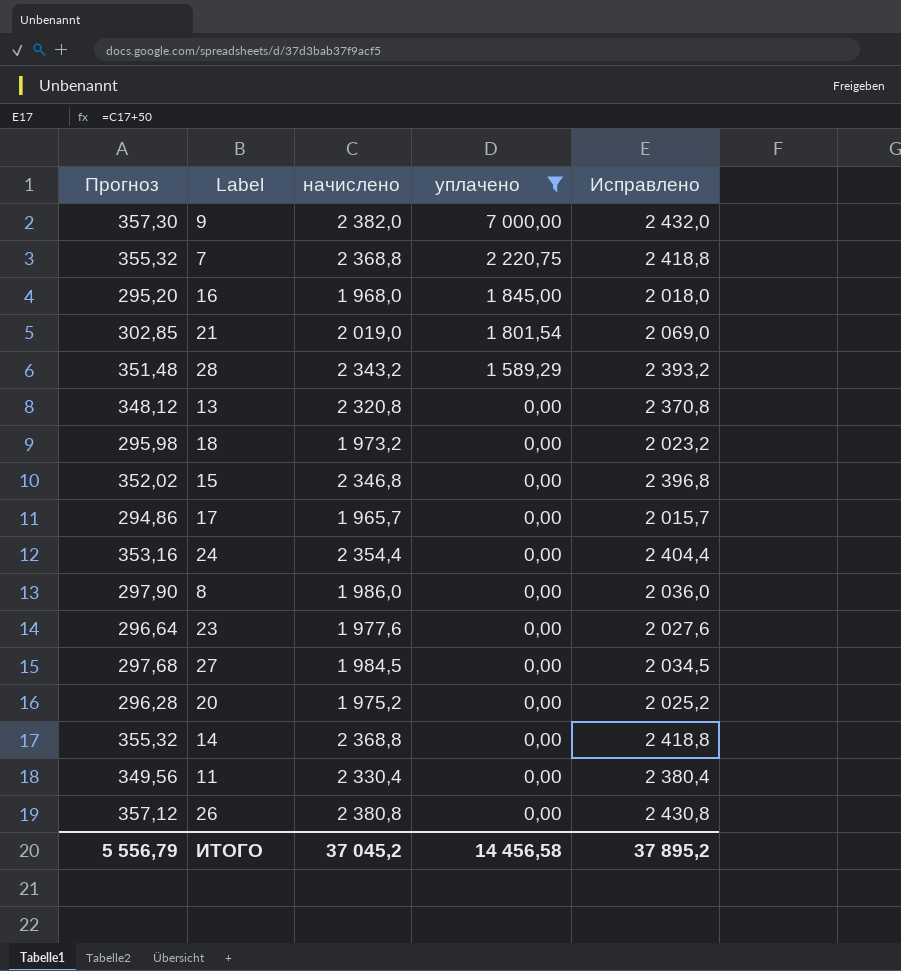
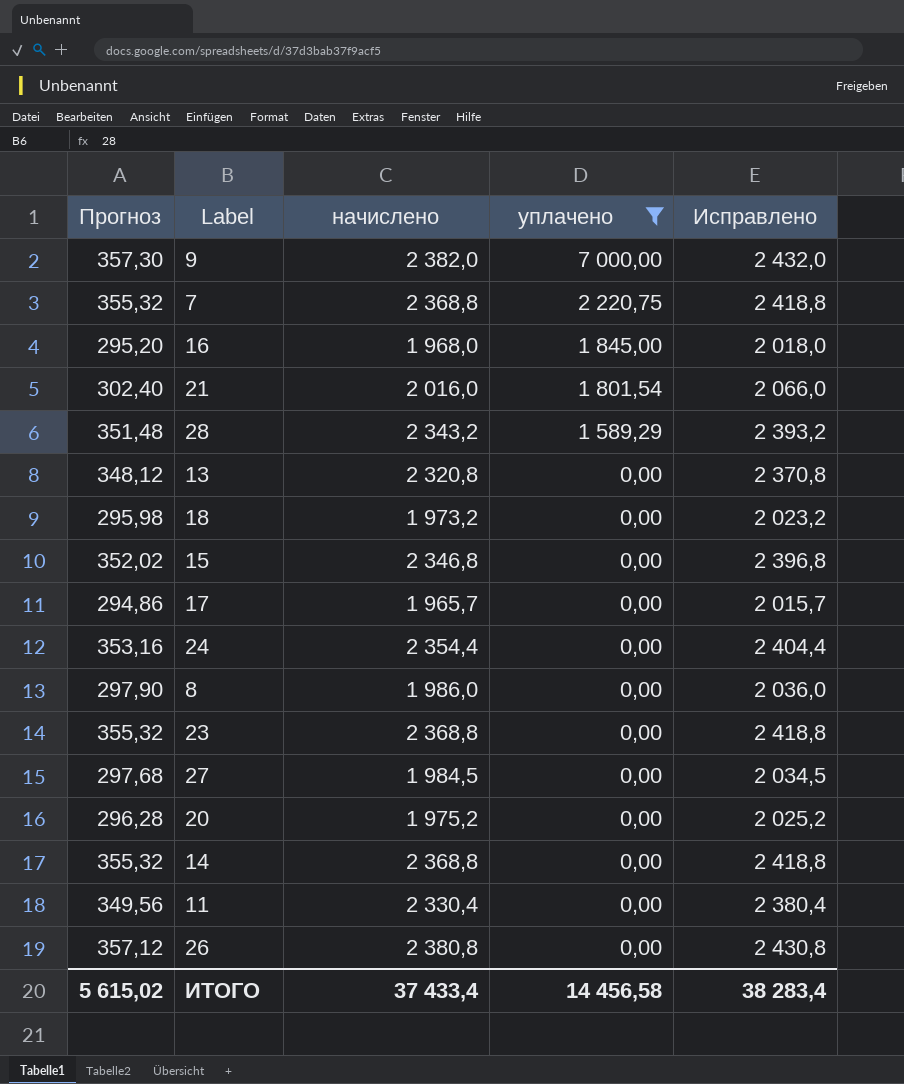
21 | Прогноз: 302,85 -> 302,40
21 | начислено: 2 019,0 -> 2 016,0
21 | Исправлено: 2 069,0 -> 2 066,0
23 | Прогноз: 296,64 -> 355,32
23 | начислено: 1 977,6 -> 2 368,8
23 | Исправлено: 2 027,6 -> 2 418,8
ИТОГО | Прогноз: 5 556,79 -> 5 615,02
ИТОГО | начислено: 37 045,2 -> 37 433,4
ИТОГО | Исправлено: 37 895,2 -> 38 283,4

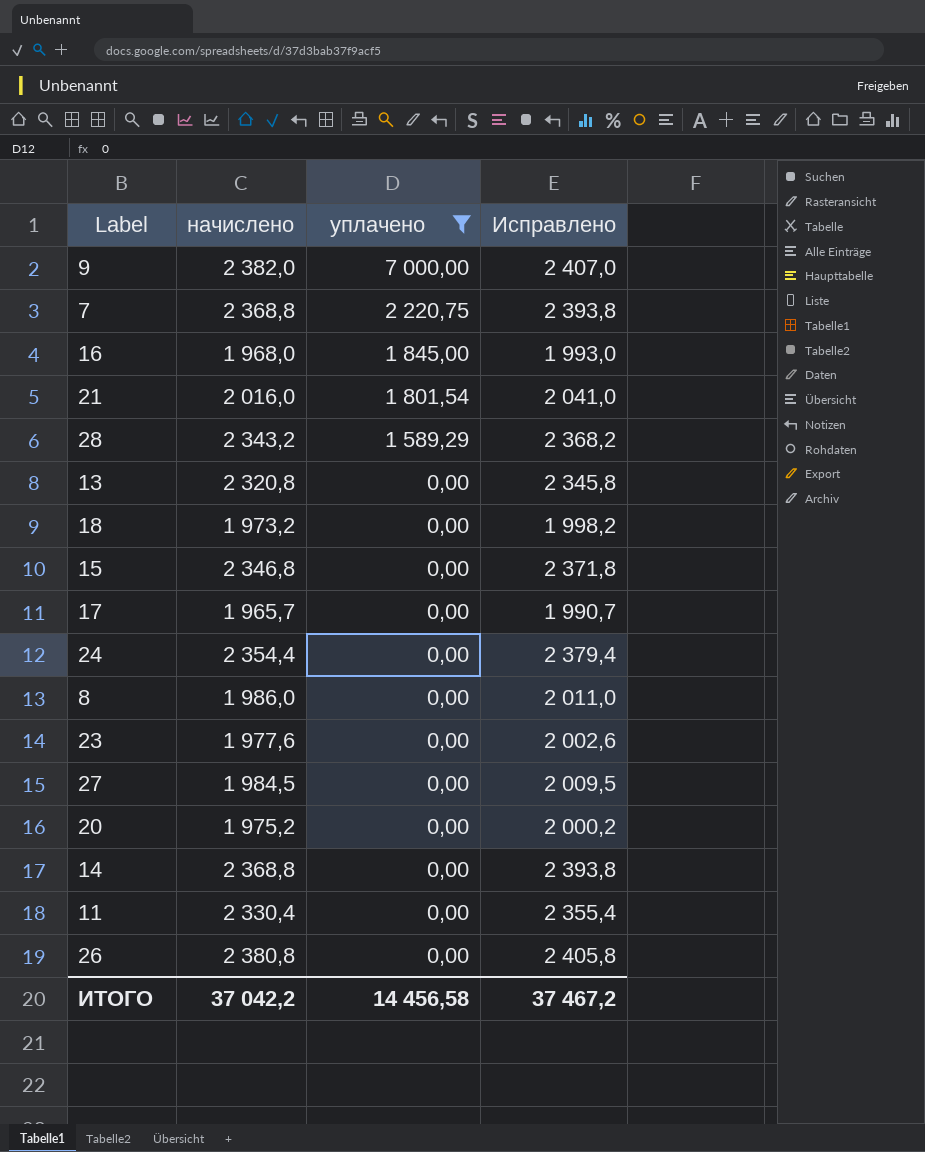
column Прогноз | formula: [начислено] * 0,15 -> none
column Исправлено | formula: [начислено] + 50 -> [начислено] + 25
23 | начислено: 2 368,8 -> 1 977,6
ИТОГО | начислено: 37 433,4 -> 37 042,2
ИТОГО | Исправлено: 38 283,4 -> 37 467,2

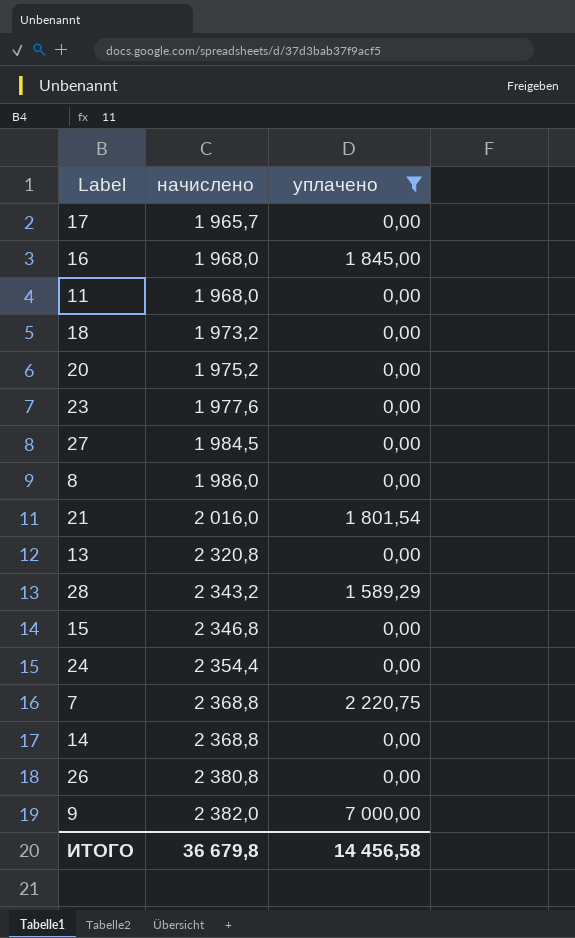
row order: уплачено descending -> начислено ascending
column Исправлено | formula: [начислено] + 25 -> none
11 | начислено: 2 330,4 -> 1 968,0
ИТОГО | начислено: 37 042,2 -> 36 679,8

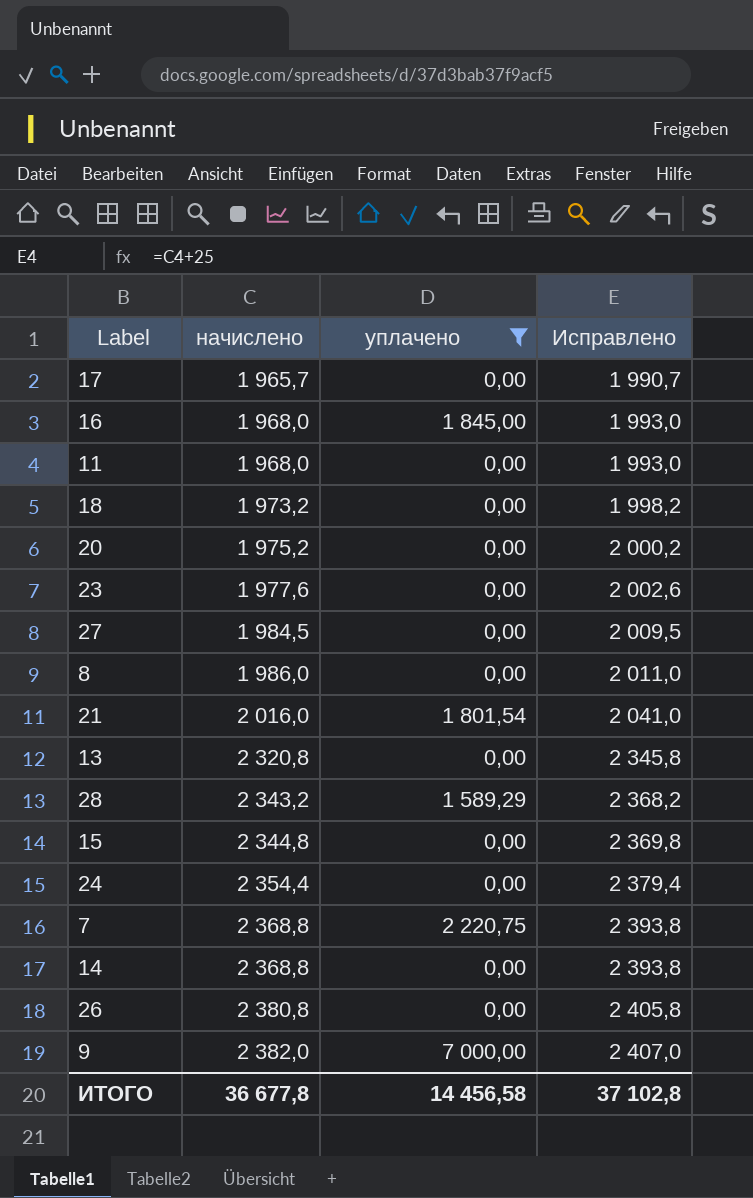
column Исправлено | formula: none -> [начислено] + 25
15 | начислено: 2 346,8 -> 2 344,8
ИТОГО | начислено: 36 679,8 -> 36 677,8

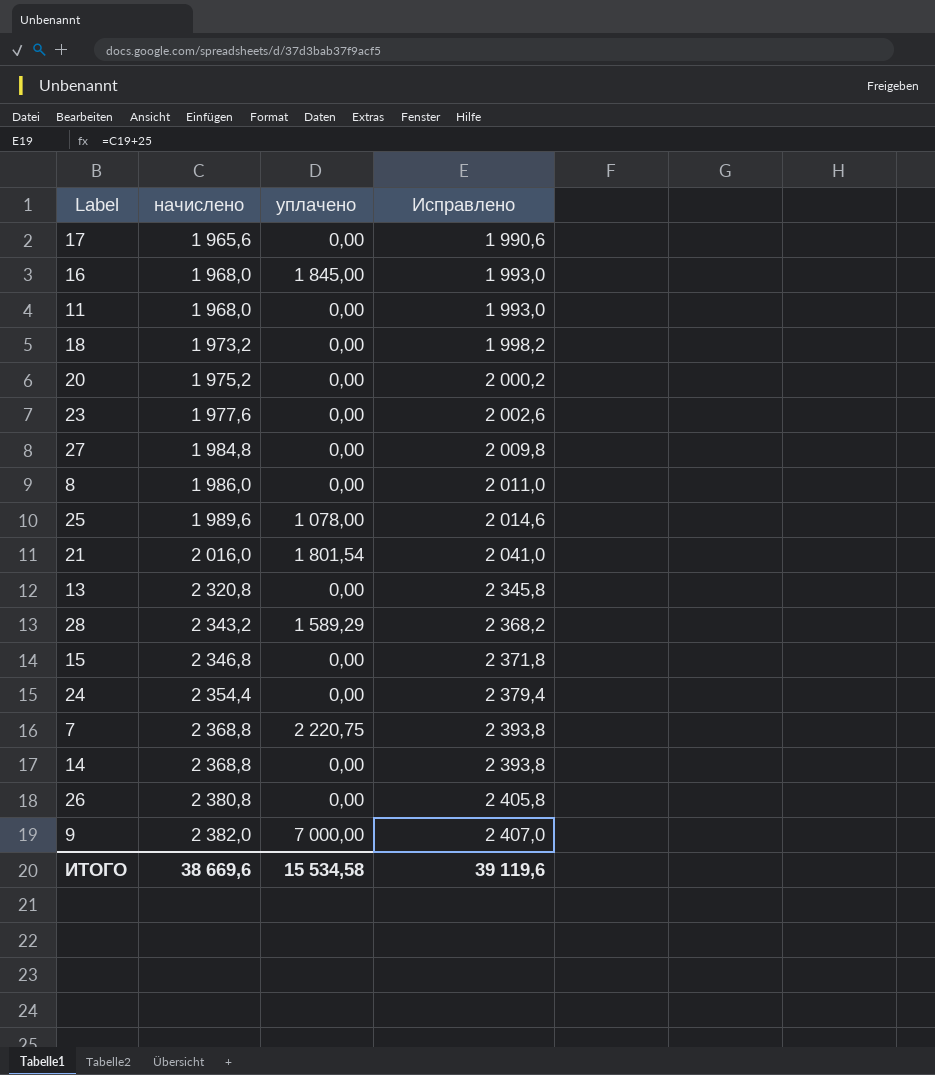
filter: уплачено != 1 078,00 -> none
17 | начислено: 1 965,7 -> 1 965,6
17 | Исправлено: 1 990,7 -> 1 990,6
27 | начислено: 1 984,5 -> 1 984,8
27 | Исправлено: 2 009,5 -> 2 009,8
15 | начислено: 2 344,8 -> 2 346,8
15 | Исправлено: 2 369,8 -> 2 371,8
ИТОГО | начислено: 36 677,8 -> 38 669,6
ИТОГО | уплачено: 14 456,58 -> 15 534,58
ИТОГО | Исправлено: 37 102,8 -> 39 119,6

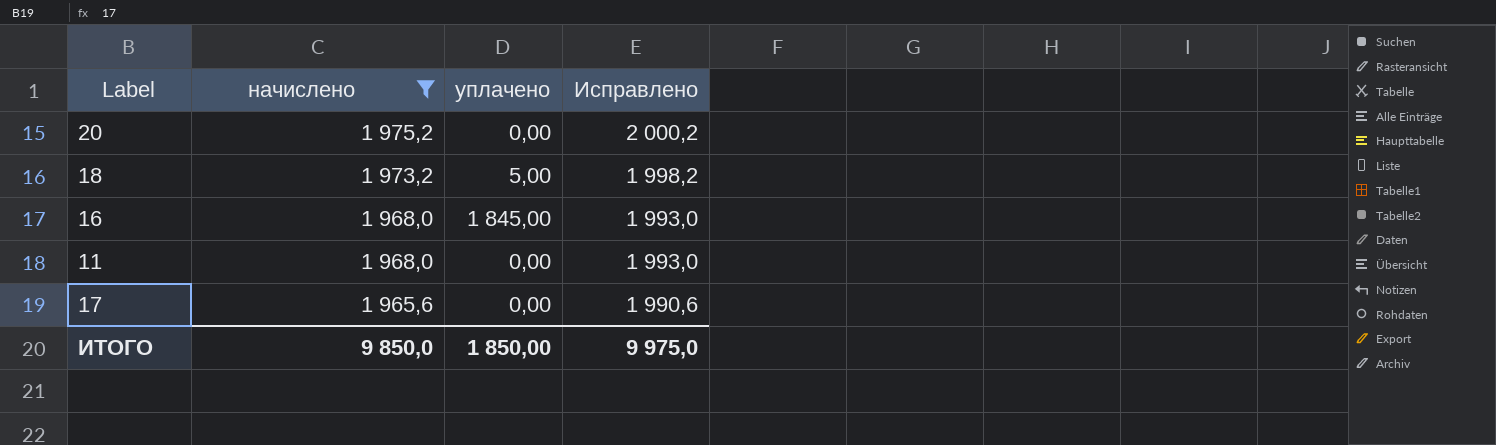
filter: none -> начислено <= 1 975,2
row order: начислено ascending -> начислено descending
18 | уплачено: 0,00 -> 5,00
ИТОГО | начислено: 38 669,6 -> 9 850,0
ИТОГО | уплачено: 15 534,58 -> 1 850,00
ИТОГО | Исправлено: 39 119,6 -> 9 975,0

